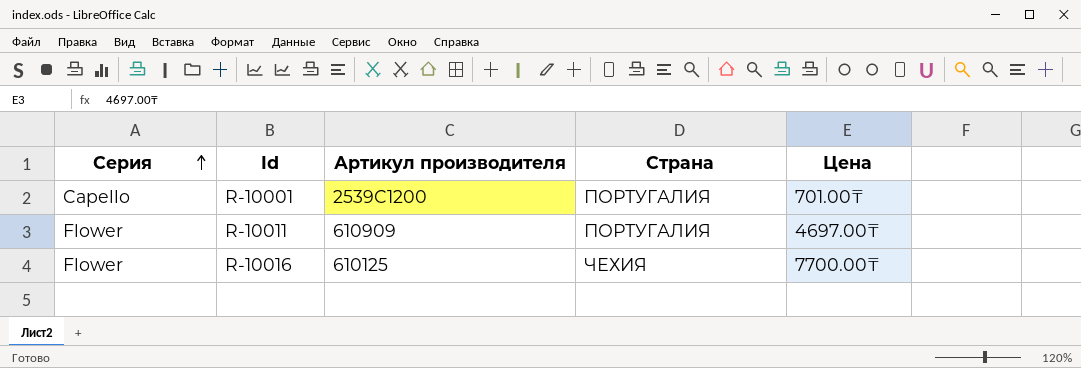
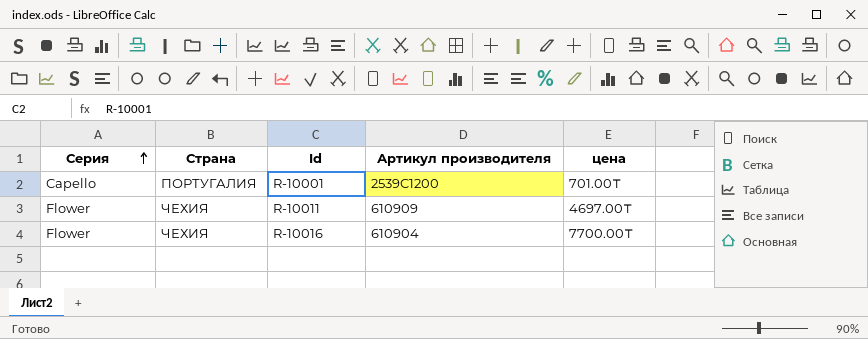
column Страна | position: 4 -> 2
column name: Цена -> цена
R-10011 | Страна: ПОРТУГАЛИЯ -> ЧЕХИЯ
R-10016 | Артикул производителя: 610125 -> 610904

